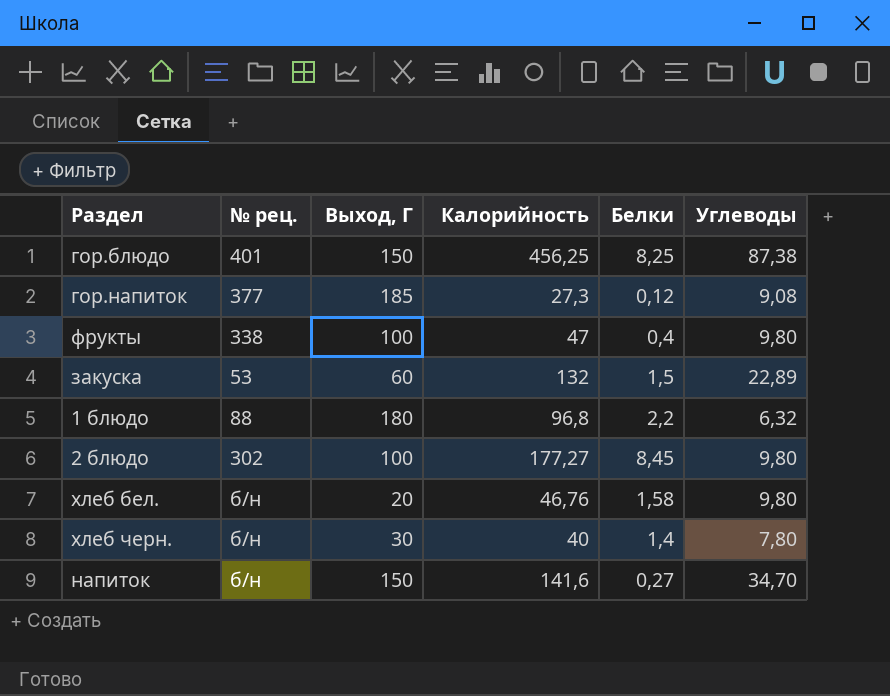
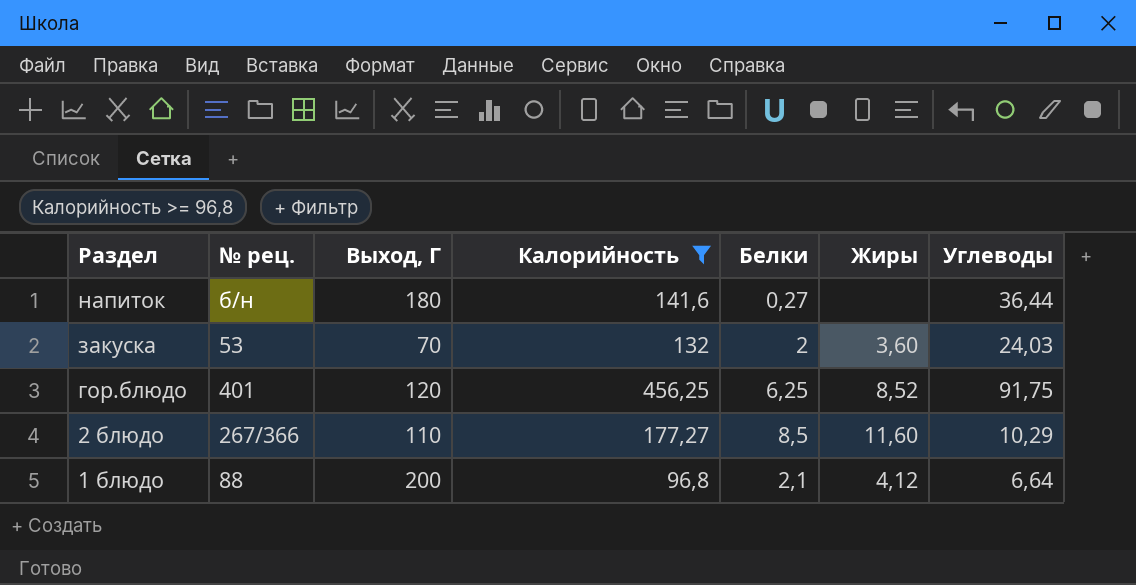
filter: none -> Калорийность >= 96,8
row order: none -> Раздел descending
column Жиры | position: none -> 6
напиток | Выход, Г: 150 -> 180
напиток | Углеводы: 34,70 -> 36,44
закуска | Выход, Г: 60 -> 70
закуска | Белки: 1,5 -> 2
закуска | Углеводы: 22,89 -> 24,03
гор.блюдо | Выход, Г: 150 -> 120
гор.блюдо | Белки: 8,25 -> 6,25
гор.блюдо | Углеводы: 87,38 -> 91,75
2 блюдо | № рец.: 302 -> 267/366
2 блюдо | Выход, Г: 100 -> 110
2 блюдо | Белки: 8,45 -> 8,5
2 блюдо | Углеводы: 9,80 -> 10,29
1 блюдо | Выход, Г: 180 -> 200
1 блюдо | Белки: 2,2 -> 2,1
1 блюдо | Углеводы: 6,32 -> 6,64

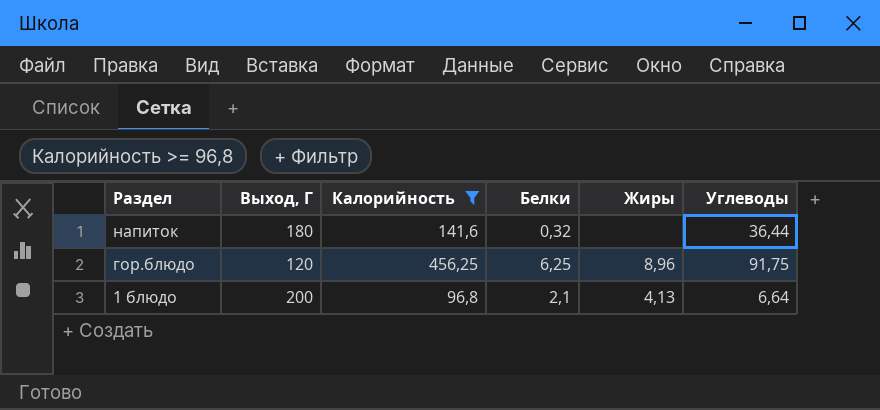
column № рец. | position: 2 -> none
row закуска: 53 | 70 | 132 | 2 | 3,60 | 24,03 -> none
row 2 блюдо: 267/366 | 110 | 177,27 | 8,5 | 11,60 | 10,29 -> none
напиток | Белки: 0,27 -> 0,32
гор.блюдо | Жиры: 8,52 -> 8,96
1 блюдо | Жиры: 4,12 -> 4,13

